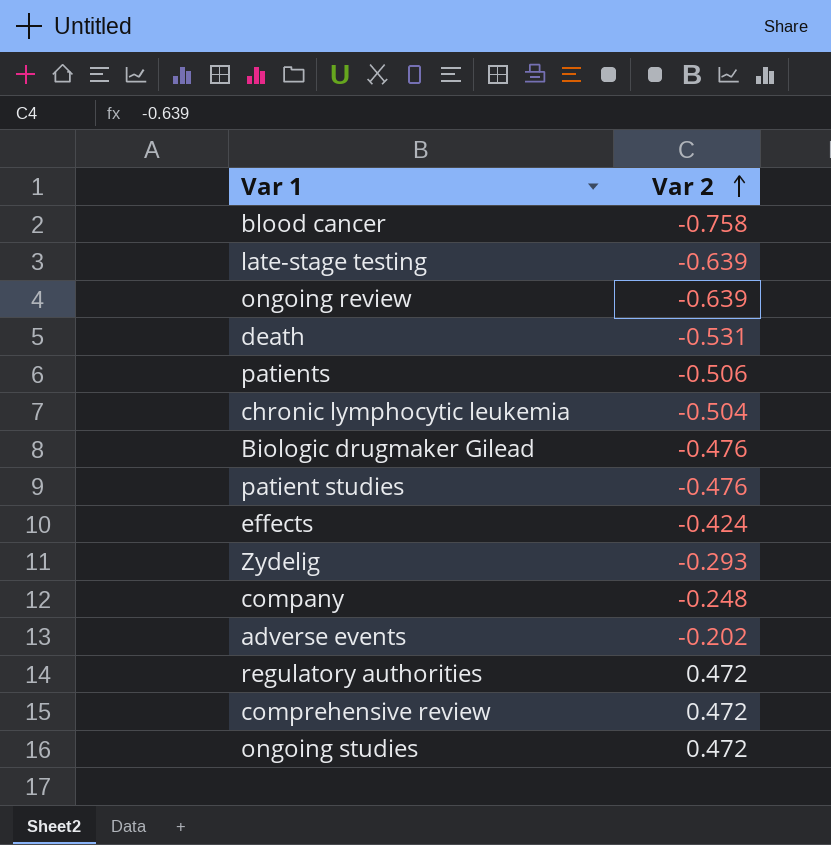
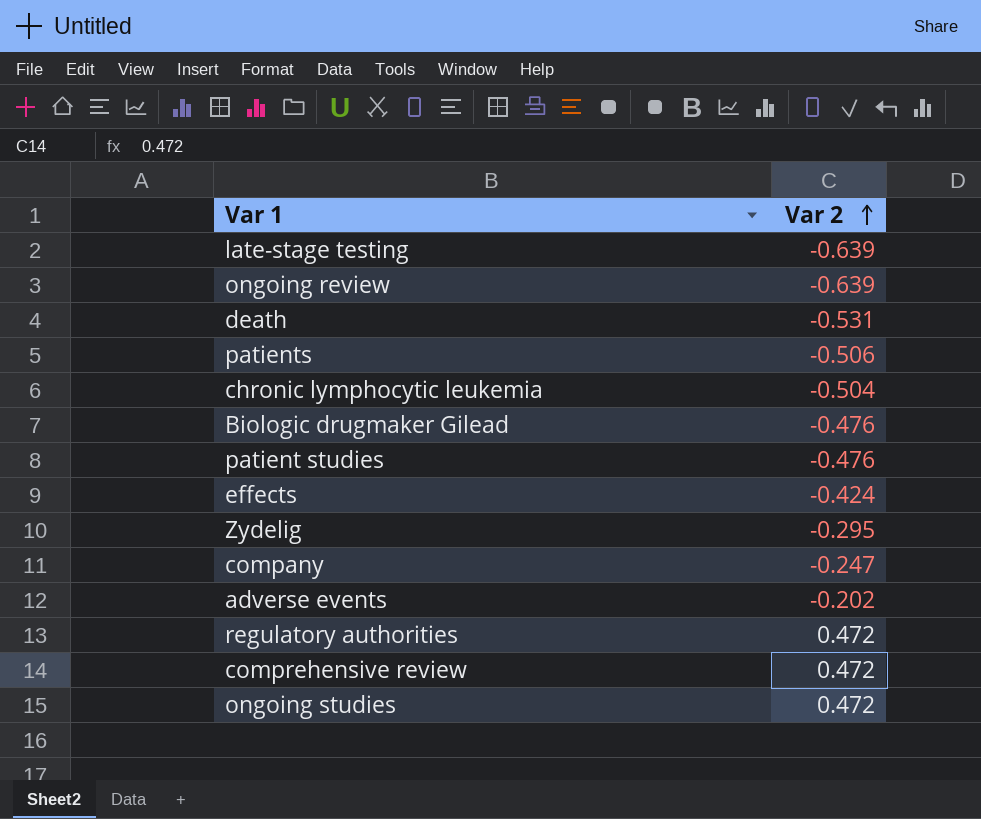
row blood cancer: -0.758 -> none
Zydelig | Var 2: -0.293 -> -0.295
company | Var 2: -0.248 -> -0.247

